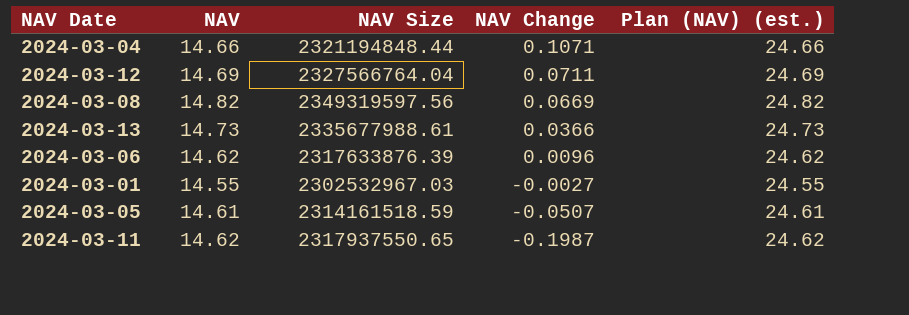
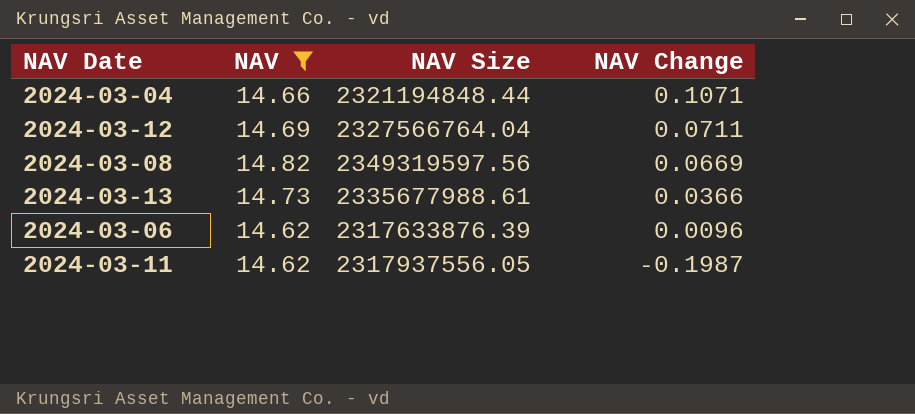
filter: none -> NAV >= 14.62
column Plan (NAV) (est.) | formula: [NAV] + 10 -> none
2024-03-11 | NAV Size: 2317937550.65 -> 2317937556.05

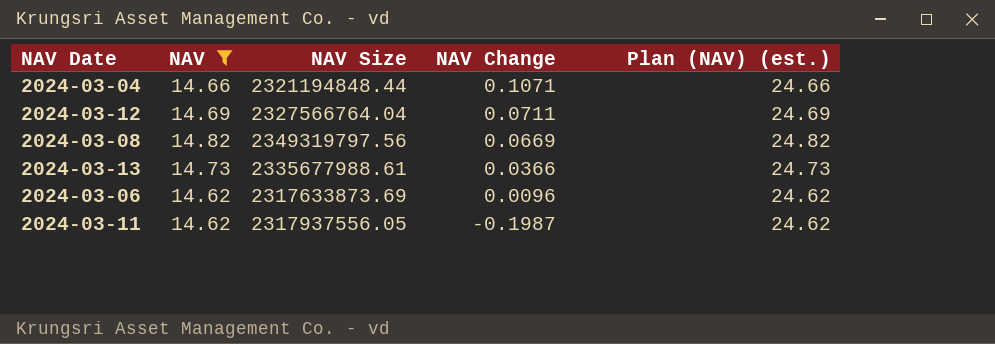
column Plan (NAV) (est.) | formula: none -> [NAV] + 10
2024-03-08 | NAV Size: 2349319597.56 -> 2349319797.56
2024-03-06 | NAV Size: 2317633876.39 -> 2317633873.69

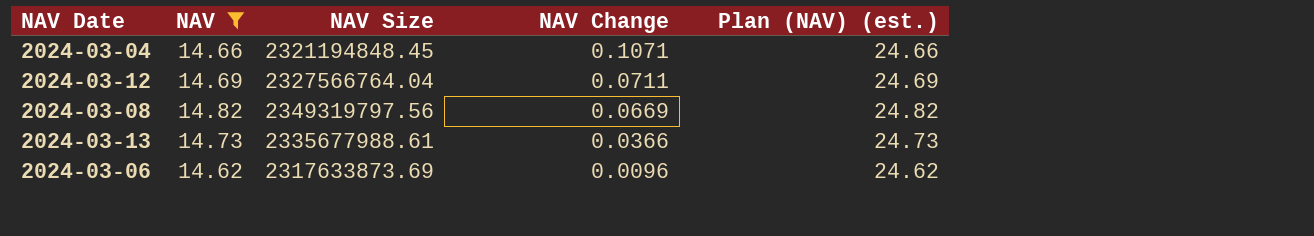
row 2024-03-11: 14.62 | 2317937556.05 | -0.1987 | 24.62 -> none
2024-03-04 | NAV Size: 2321194848.44 -> 2321194848.45

